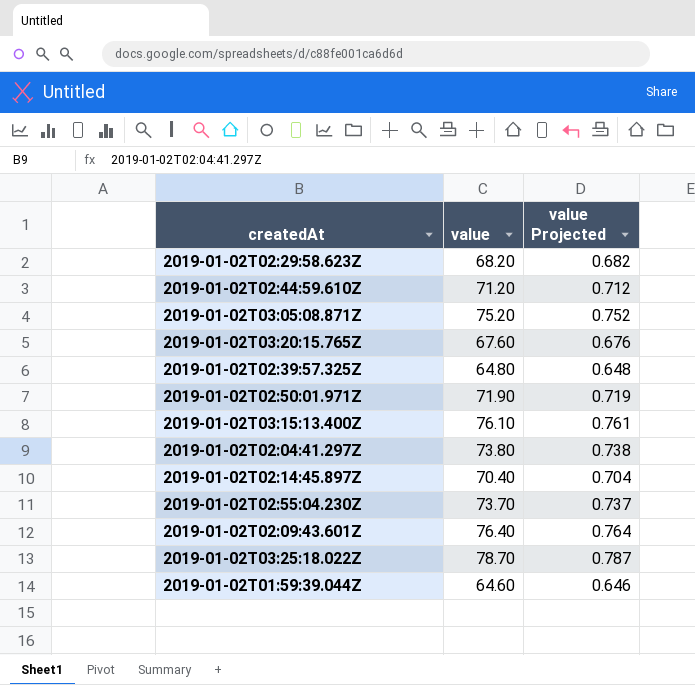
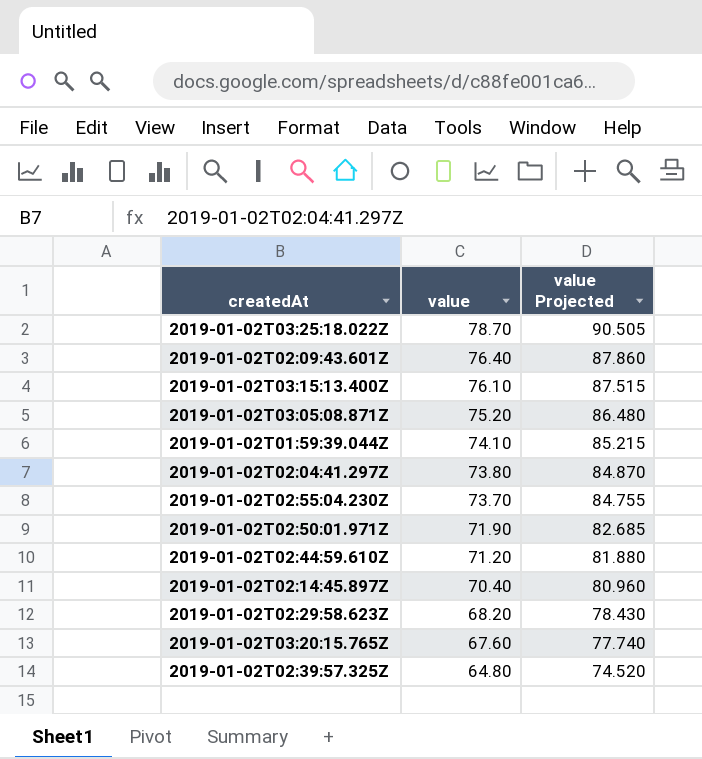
row order: none -> value descending
column value Projected | formula: [value] * 0.01 -> [value] * 1.15
2019-01-02T01:59:39.044Z | value: 64.60 -> 74.10

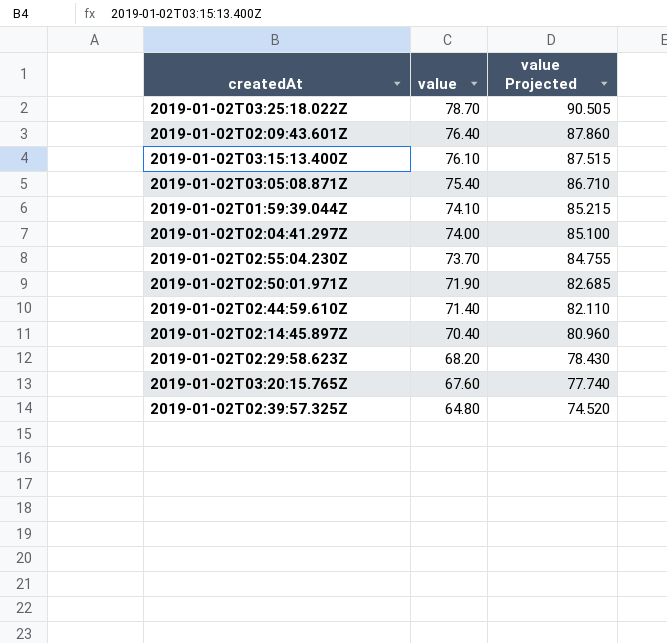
2019-01-02T03:05:08.871Z | value: 75.20 -> 75.40
2019-01-02T03:05:08.871Z | value Projected: 86.480 -> 86.710
2019-01-02T02:04:41.297Z | value: 73.80 -> 74.00
2019-01-02T02:04:41.297Z | value Projected: 84.870 -> 85.100
2019-01-02T02:44:59.610Z | value: 71.20 -> 71.40
2019-01-02T02:44:59.610Z | value Projected: 81.880 -> 82.110

